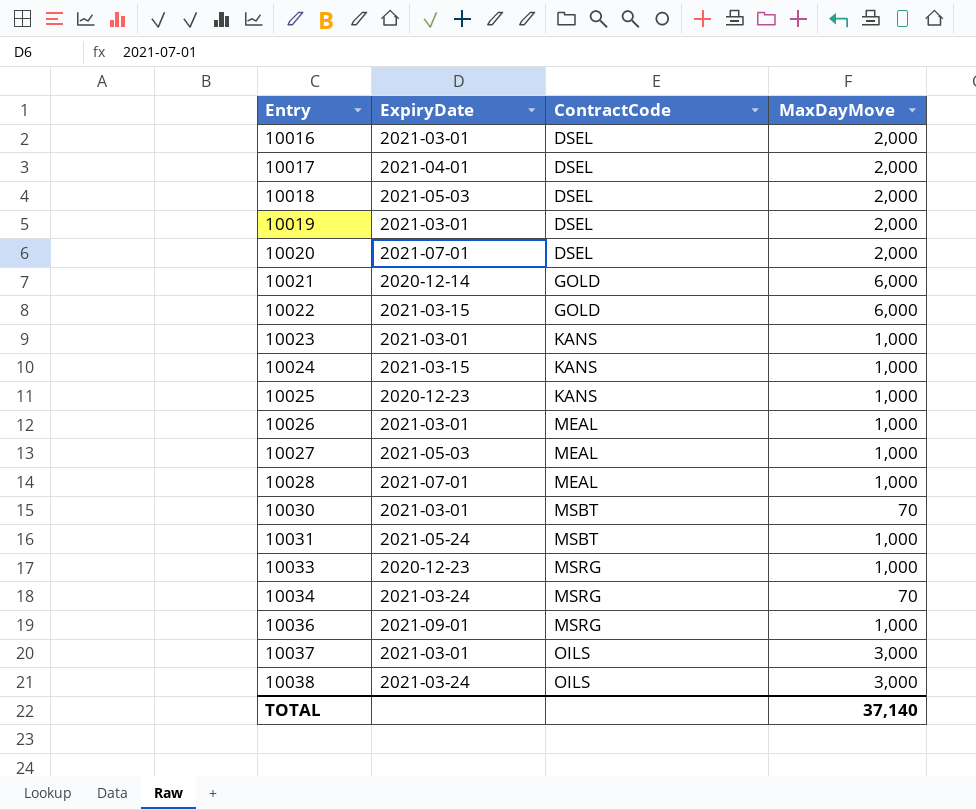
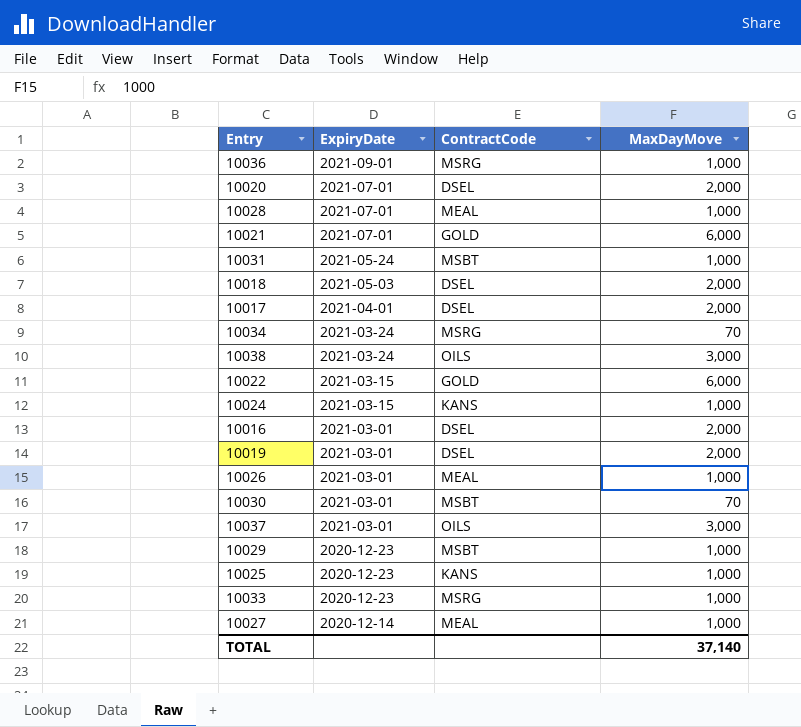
row order: Entry ascending -> ExpiryDate descending
row 10023: 2021-03-01 | KANS | 1,000 -> none
10021 | ExpiryDate: 2020-12-14 -> 2021-07-01
row 10029: none -> 2020-12-23 | MSBT | 1,000
10027 | ExpiryDate: 2021-05-03 -> 2020-12-14

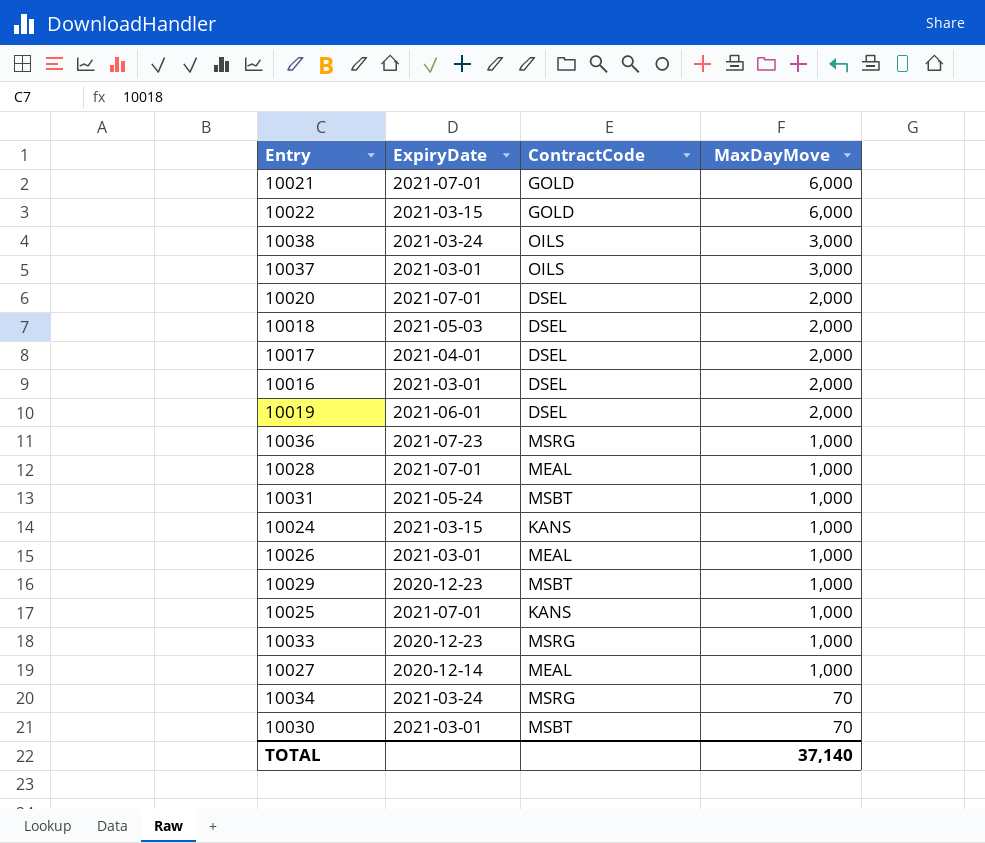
row order: ExpiryDate descending -> MaxDayMove descending
10019 | ExpiryDate: 2021-03-01 -> 2021-06-01
10036 | ExpiryDate: 2021-09-01 -> 2021-07-23
10025 | ExpiryDate: 2020-12-23 -> 2021-07-01

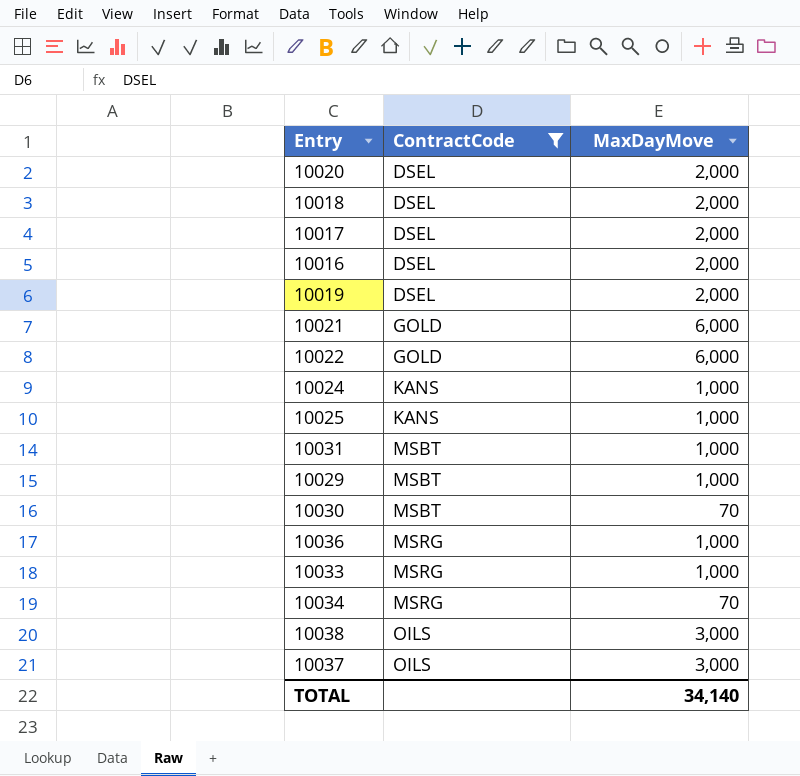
filter: none -> ContractCode != MEAL
row order: MaxDayMove descending -> ContractCode ascending
column ExpiryDate | position: 2 -> none
TOTAL | MaxDayMove: 37,140 -> 34,140

